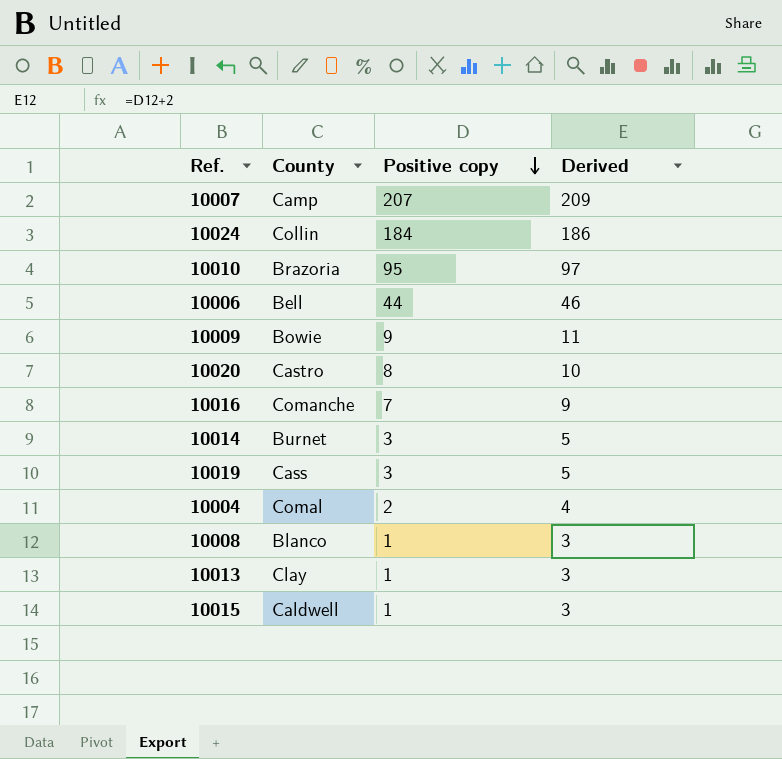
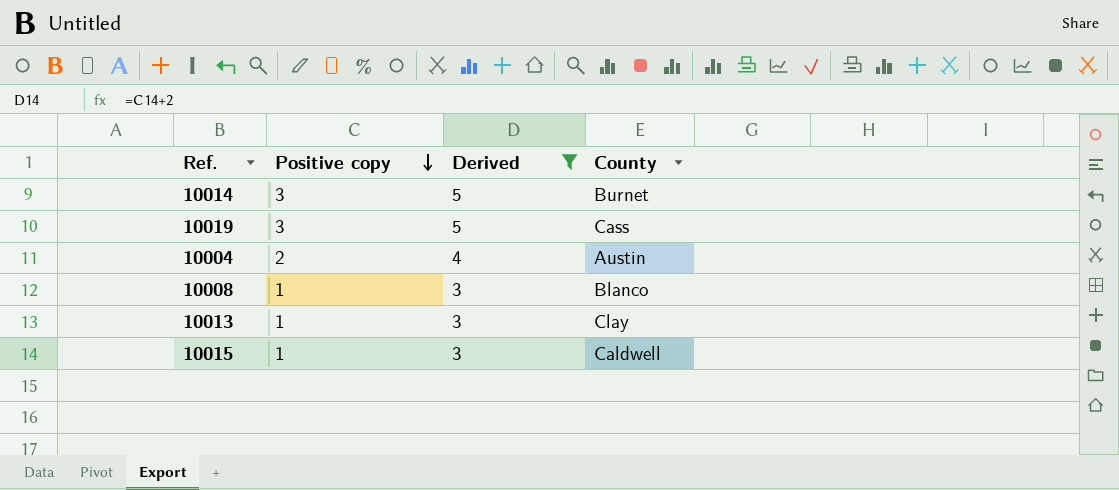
filter: none -> Derived <= 5
column County | position: 2 -> 4
10004 | County: Comal -> Austin

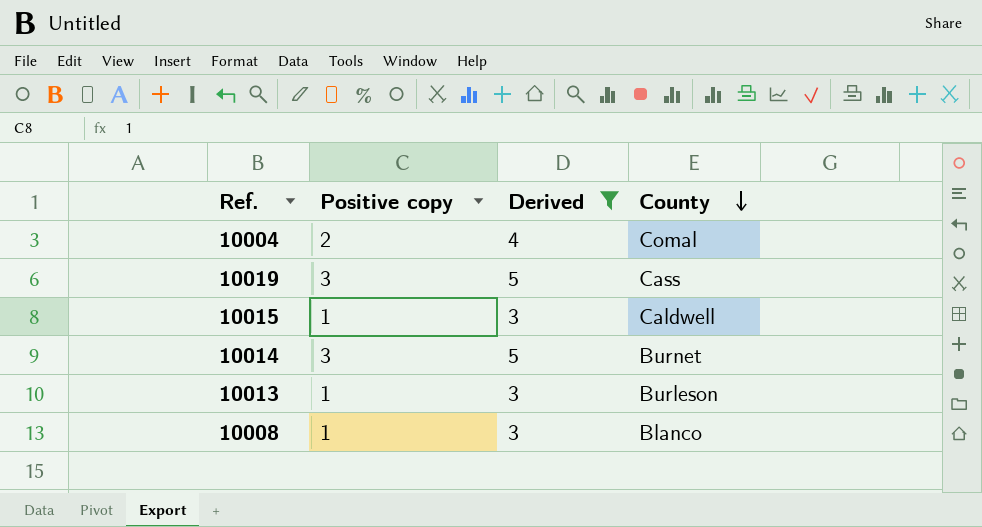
row order: Positive copy descending -> County descending
10004 | County: Austin -> Comal
10013 | County: Clay -> Burleson

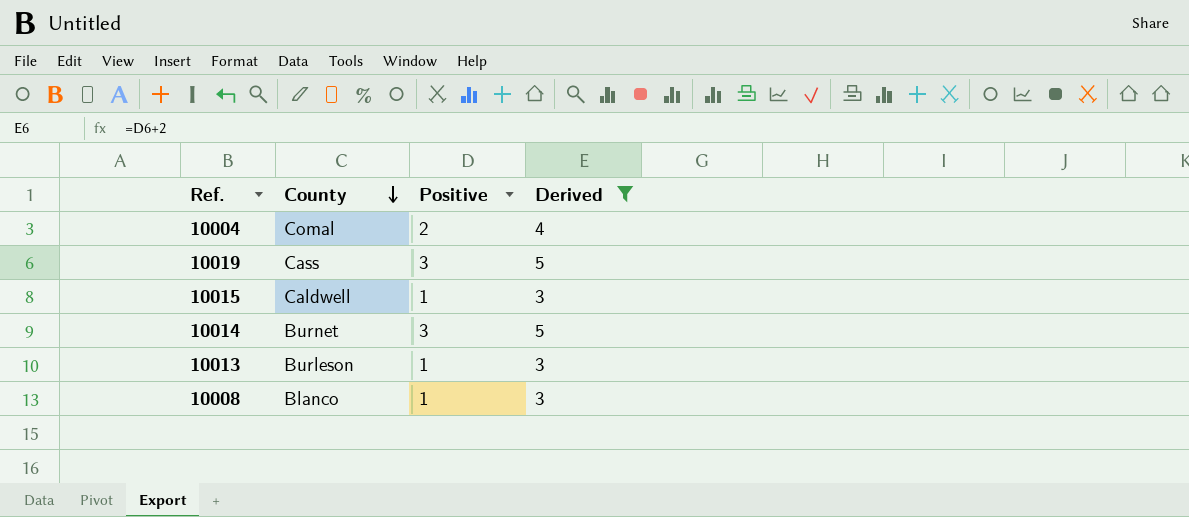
column County | position: 4 -> 2
column name: Positive copy -> Positive

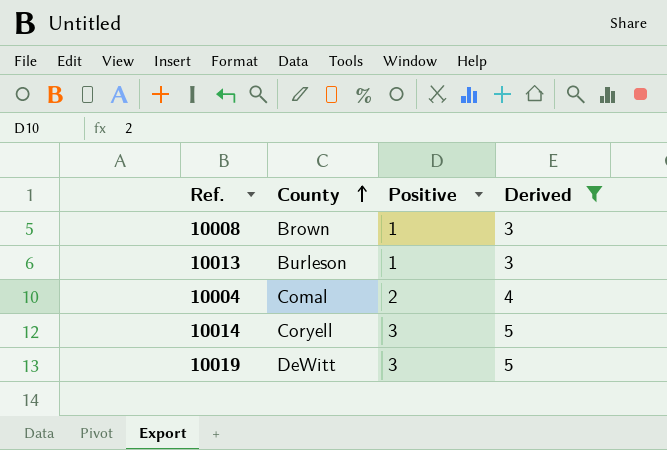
row order: County descending -> County ascending
row 10015: Caldwell | 1 | 3 -> none
10008 | County: Blanco -> Brown
10014 | County: Burnet -> Coryell
10019 | County: Cass -> DeWitt

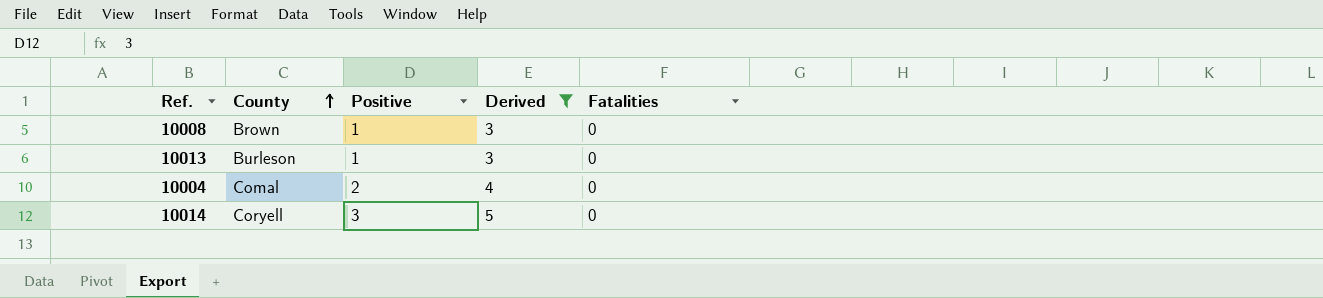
column Fatalities | position: none -> 5
row 10019: DeWitt | 3 | 5 -> none

